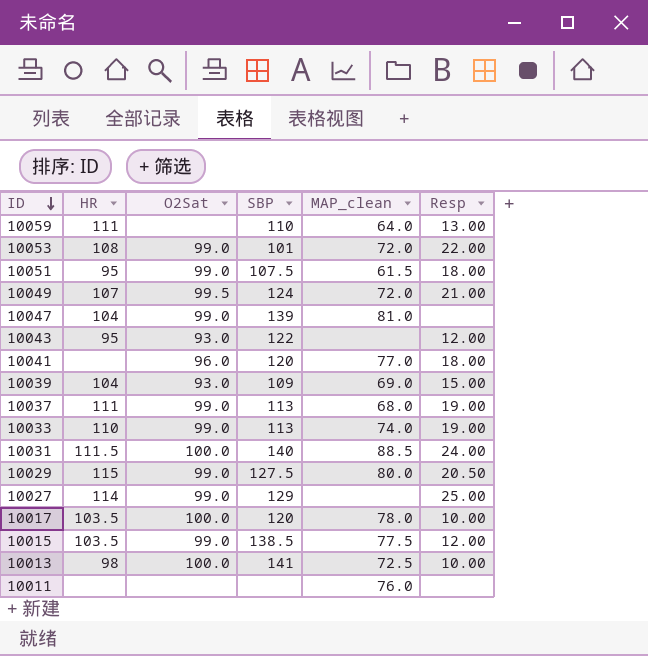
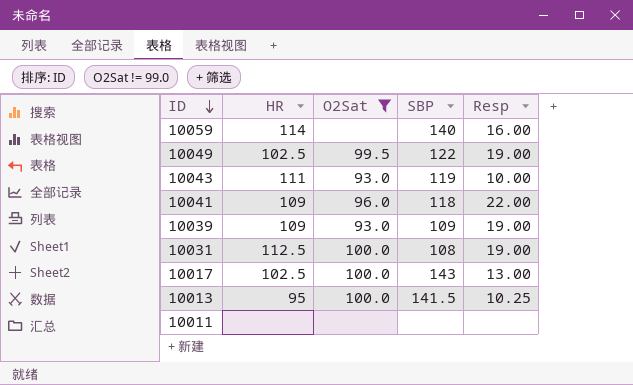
filter: none -> O2Sat != 99.0
column MAP_clean | position: 5 -> none
10059 | HR: 111 -> 114
10059 | SBP: 110 -> 140
10059 | Resp: 13.00 -> 16.00
10049 | HR: 107 -> 102.5
10049 | SBP: 124 -> 122
10049 | Resp: 21.00 -> 19.00
10043 | HR: 95 -> 111
10043 | SBP: 122 -> 119
10043 | Resp: 12.00 -> 10.00
10041 | HR: none -> 109
10041 | SBP: 120 -> 118
10041 | Resp: 18.00 -> 22.00
10039 | HR: 104 -> 109
10039 | Resp: 15.00 -> 19.00
10031 | HR: 111.5 -> 112.5
10031 | SBP: 140 -> 108
10031 | Resp: 24.00 -> 19.00
10017 | HR: 103.5 -> 102.5
10017 | SBP: 120 -> 143
10017 | Resp: 10.00 -> 13.00
10013 | HR: 98 -> 95
10013 | SBP: 141 -> 141.5
10013 | Resp: 10.00 -> 10.25

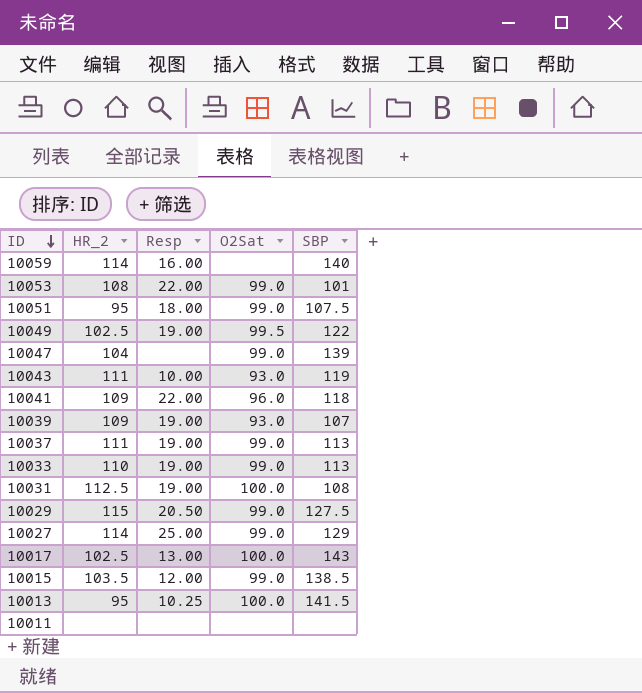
filter: O2Sat != 99.0 -> none
column name: HR -> HR_2
column Resp | position: 5 -> 3
10039 | SBP: 109 -> 107

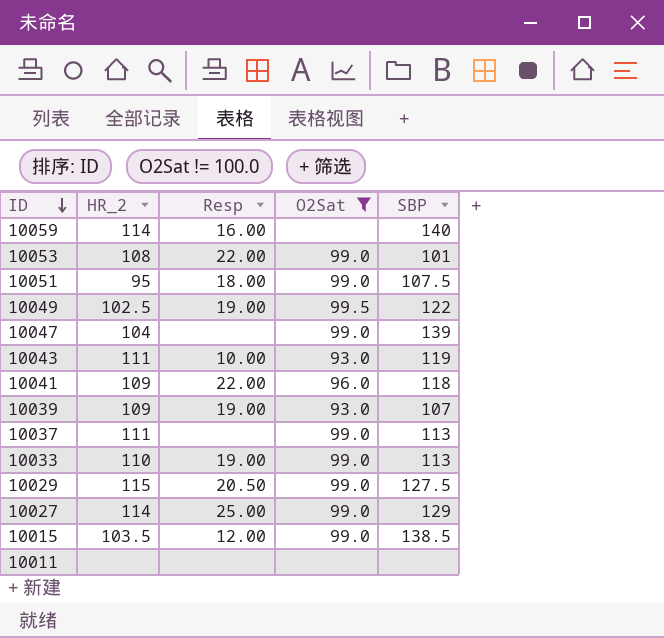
filter: none -> O2Sat != 100.0
10037 | Resp: 19.00 -> none

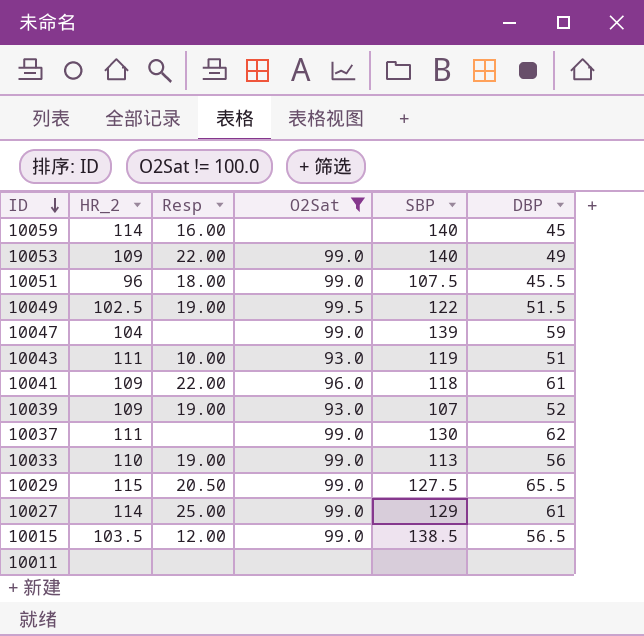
column DBP | position: none -> 6
10053 | HR_2: 108 -> 109
10053 | SBP: 101 -> 140
10051 | HR_2: 95 -> 96
10037 | SBP: 113 -> 130

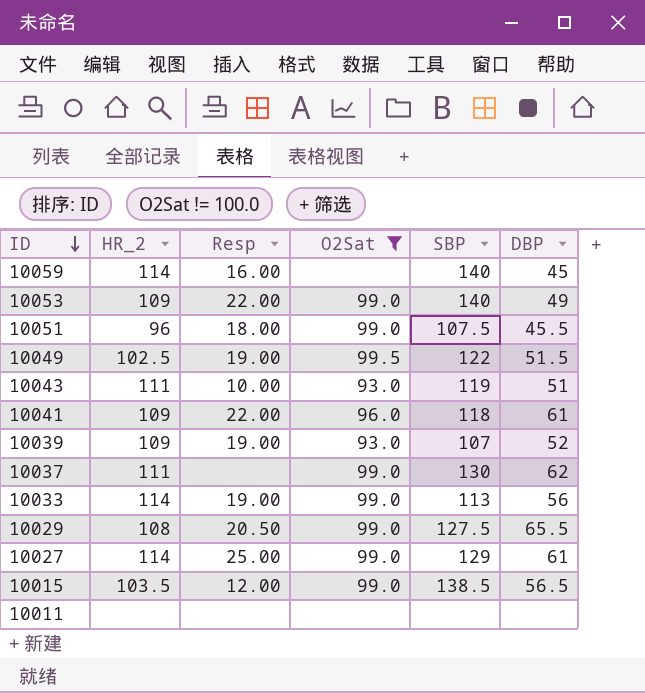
row 10047: 104 | none | 99.0 | 139 | 59 -> none
10033 | HR_2: 110 -> 114
10029 | HR_2: 115 -> 108

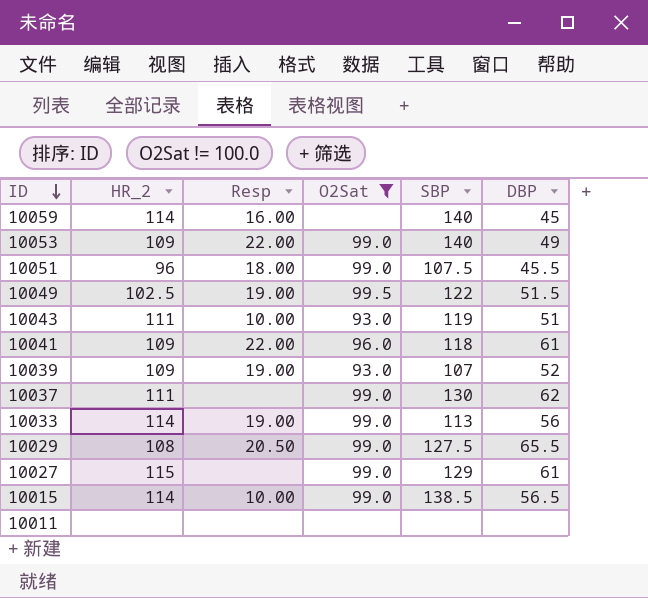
10027 | HR_2: 114 -> 115
10027 | Resp: 25.00 -> none
10015 | HR_2: 103.5 -> 114
10015 | Resp: 12.00 -> 10.00

